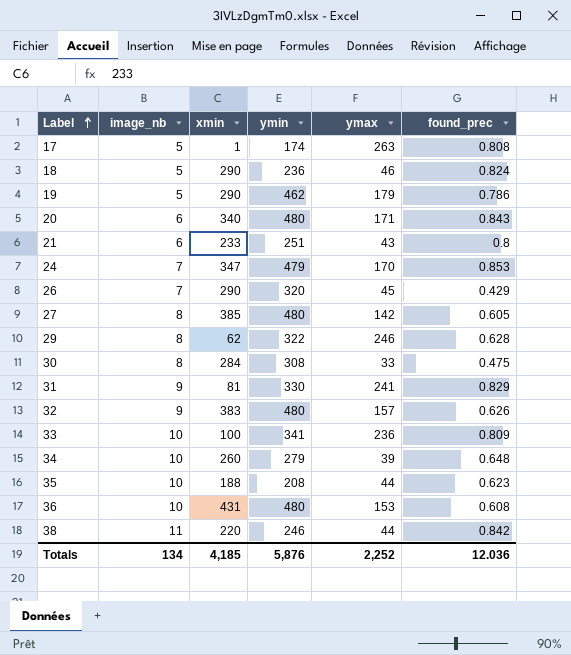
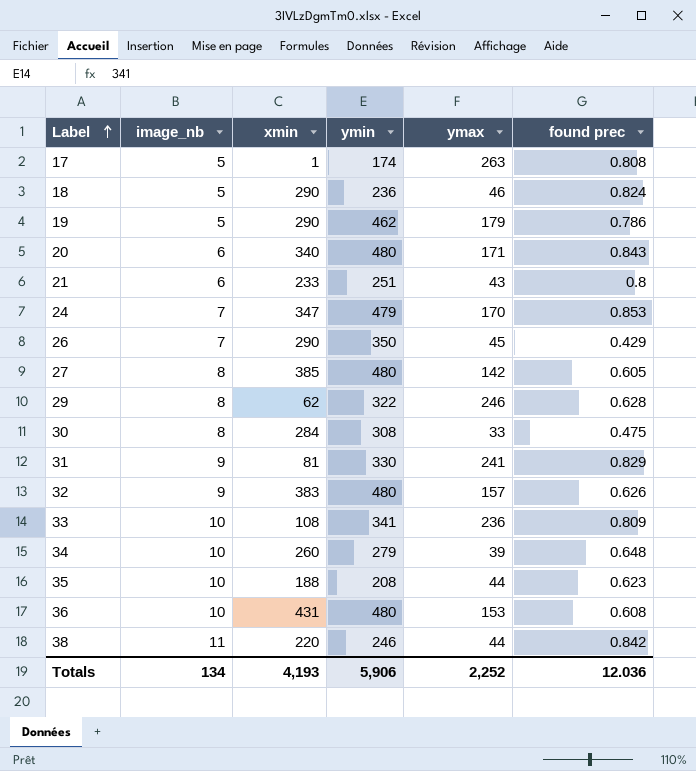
column name: found_prec -> found prec
26 | ymin: 320 -> 350
33 | xmin: 100 -> 108
Totals | xmin: 4,185 -> 4,193
Totals | ymin: 5,876 -> 5,906

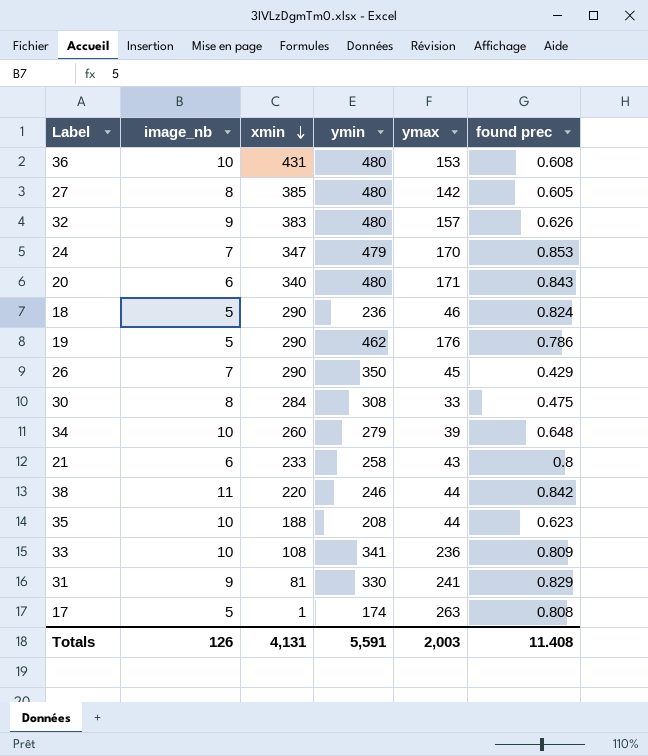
row order: Label ascending -> xmin descending
row 29: 8 | 62 | 322 | 246 | 0.628 -> none
19 | ymax: 179 -> 176
21 | ymin: 251 -> 258
Totals | image_nb: 134 -> 126
Totals | xmin: 4,193 -> 4,131
Totals | ymin: 5,906 -> 5,591
Totals | ymax: 2,252 -> 2,003
Totals | found prec: 12.036 -> 11.408

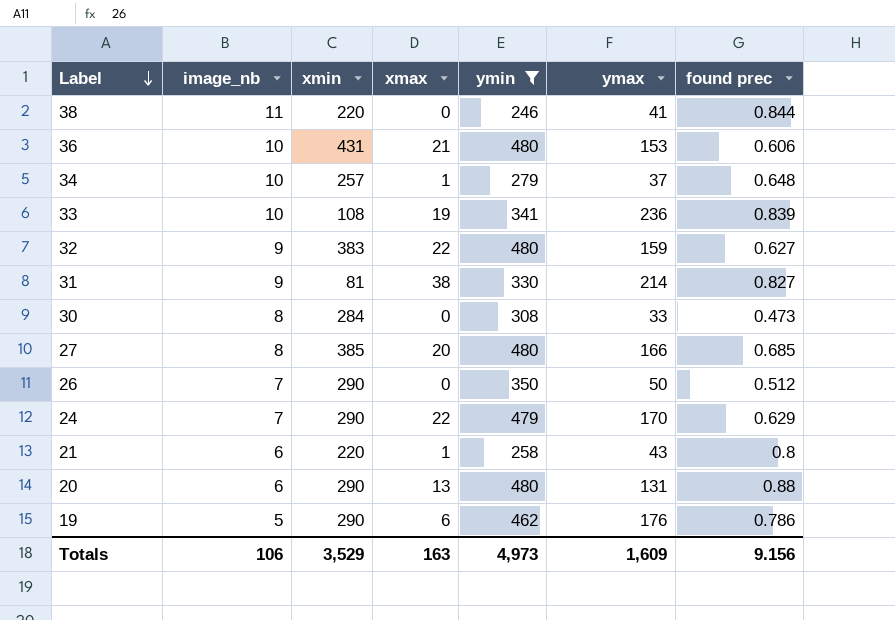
filter: none -> ymin >= 246
row order: xmin descending -> Label descending
column xmax | position: none -> 4
38 | ymax: 44 -> 41
38 | found prec: 0.842 -> 0.844
36 | found prec: 0.608 -> 0.606
34 | xmin: 260 -> 257
34 | ymax: 39 -> 37
33 | found prec: 0.809 -> 0.839
32 | ymax: 157 -> 159
32 | found prec: 0.626 -> 0.627
31 | ymax: 241 -> 214
31 | found prec: 0.829 -> 0.827
30 | found prec: 0.475 -> 0.473
27 | ymax: 142 -> 166
27 | found prec: 0.605 -> 0.685
26 | ymax: 45 -> 50
26 | found prec: 0.429 -> 0.512
24 | xmin: 347 -> 290
24 | found prec: 0.853 -> 0.629
21 | xmin: 233 -> 220
20 | xmin: 340 -> 290
20 | ymax: 171 -> 131
20 | found prec: 0.843 -> 0.88
Totals | image_nb: 126 -> 106
Totals | xmin: 4,131 -> 3,529
Totals | ymin: 5,591 -> 4,973
Totals | ymax: 2,003 -> 1,609
Totals | found prec: 11.408 -> 9.156

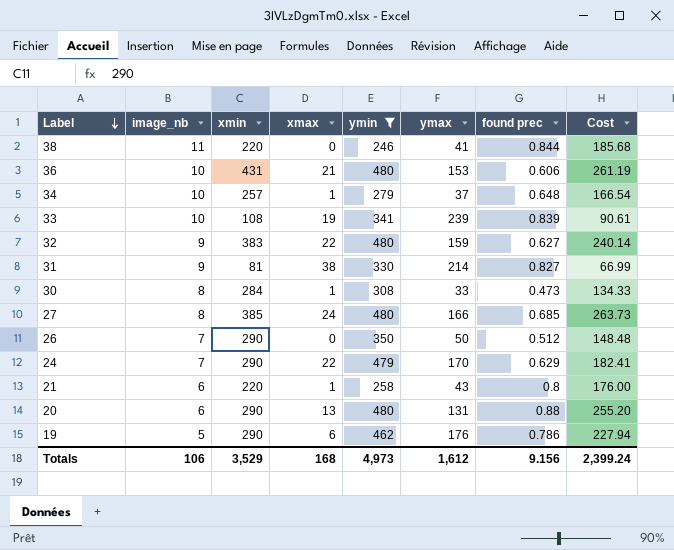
column Cost | formula: none -> [xmin] * [found prec]
33 | ymax: 236 -> 239
30 | xmax: 0 -> 1
27 | xmax: 20 -> 24
Totals | xmax: 163 -> 168
Totals | ymax: 1,609 -> 1,612

